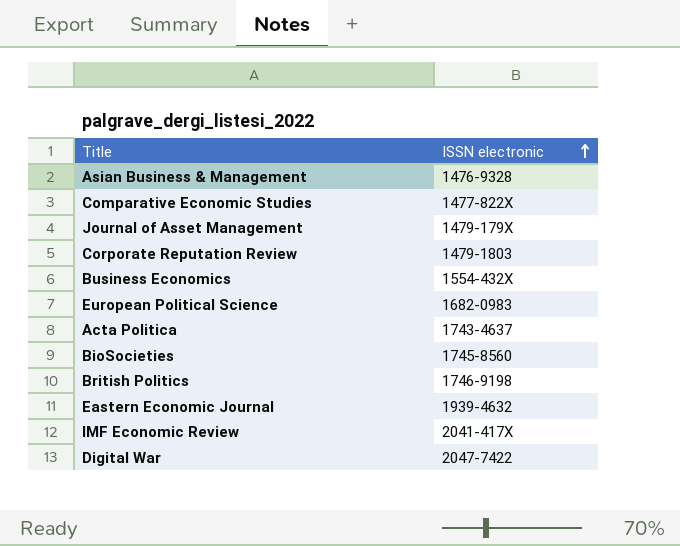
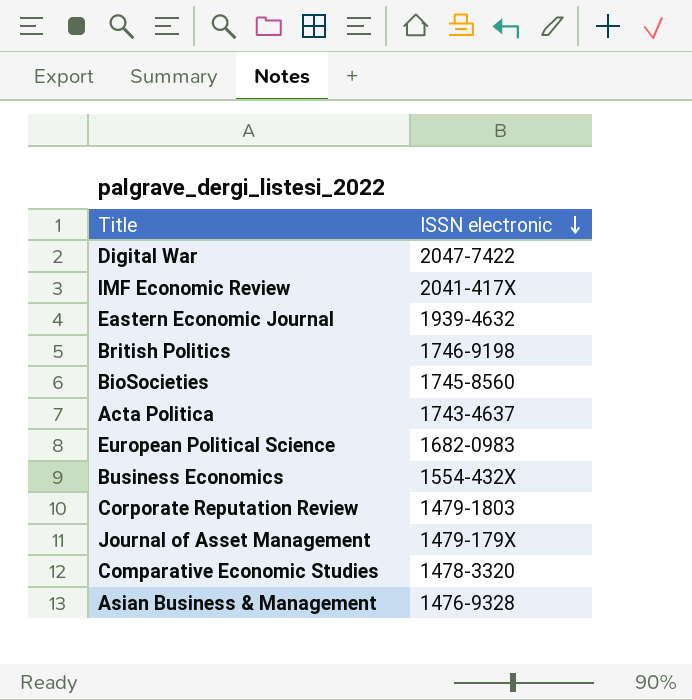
row order: ISSN electronic ascending -> ISSN electronic descending
Comparative Economic Studies | ISSN electronic: 1477-822X -> 1478-3320

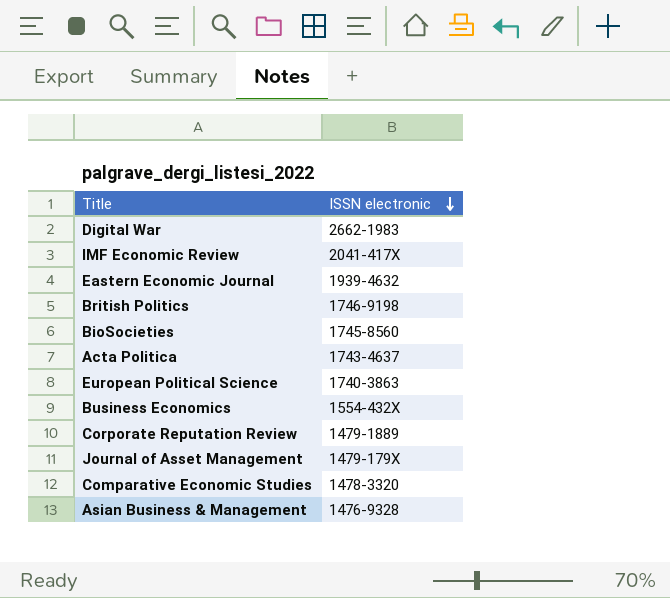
Digital War | ISSN electronic: 2047-7422 -> 2662-1983
European Political Science | ISSN electronic: 1682-0983 -> 1740-3863
Corporate Reputation Review | ISSN electronic: 1479-1803 -> 1479-1889

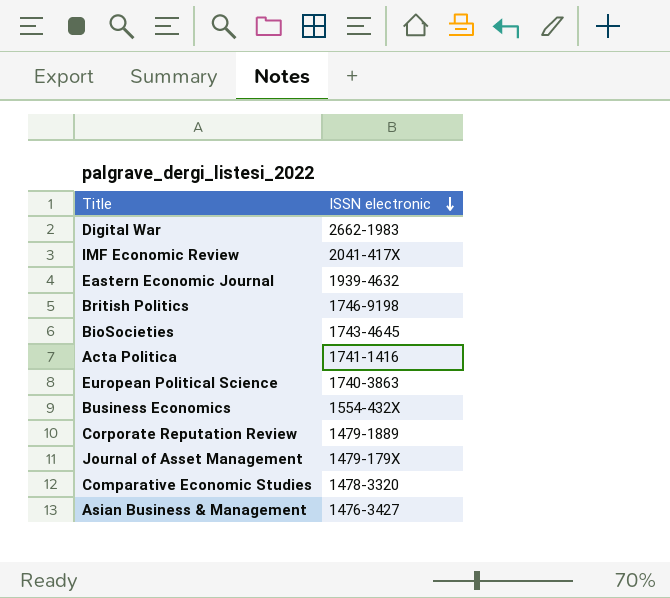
BioSocieties | ISSN electronic: 1745-8560 -> 1743-4645
Acta Politica | ISSN electronic: 1743-4637 -> 1741-1416
Asian Business & Management | ISSN electronic: 1476-9328 -> 1476-3427

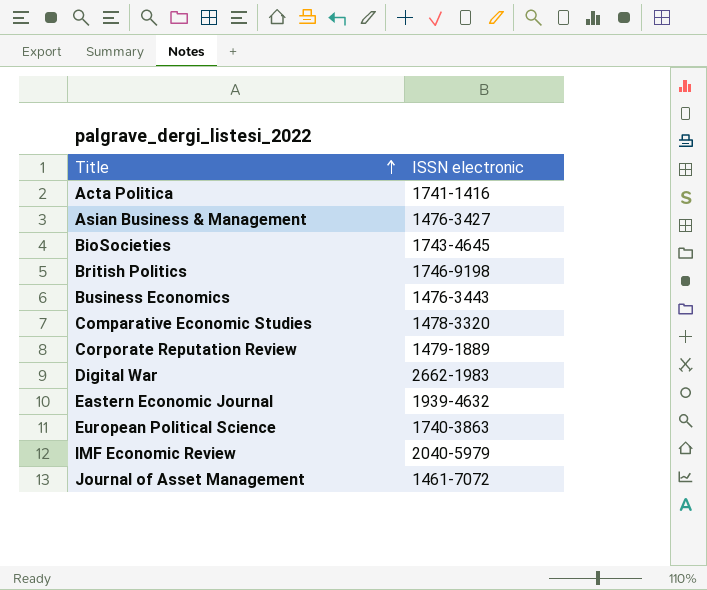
row order: ISSN electronic descending -> Title ascending
Business Economics | ISSN electronic: 1554-432X -> 1476-3443
IMF Economic Review | ISSN electronic: 2041-417X -> 2040-5979
Journal of Asset Management | ISSN electronic: 1479-179X -> 1461-7072

